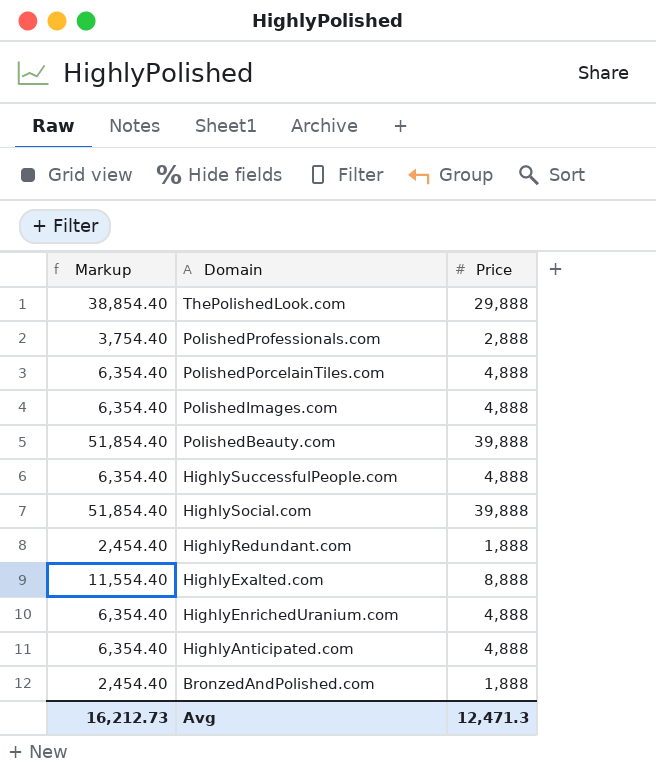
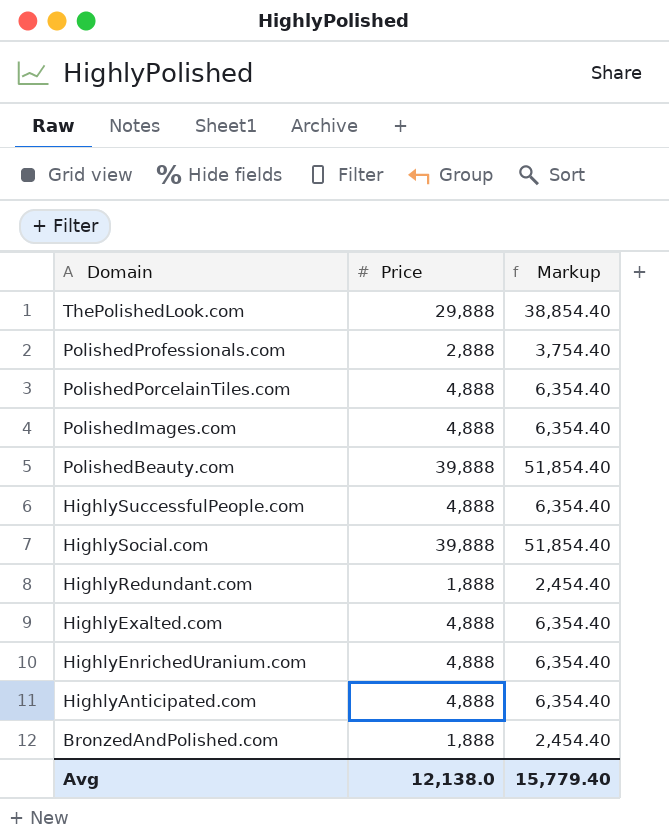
column Markup | position: 1 -> 3
HighlyExalted.com | Price: 8,888 -> 4,888
HighlyExalted.com | Markup: 11,554.40 -> 6,354.40
Avg | Price: 12,471.3 -> 12,138.0
Avg | Markup: 16,212.73 -> 15,779.40

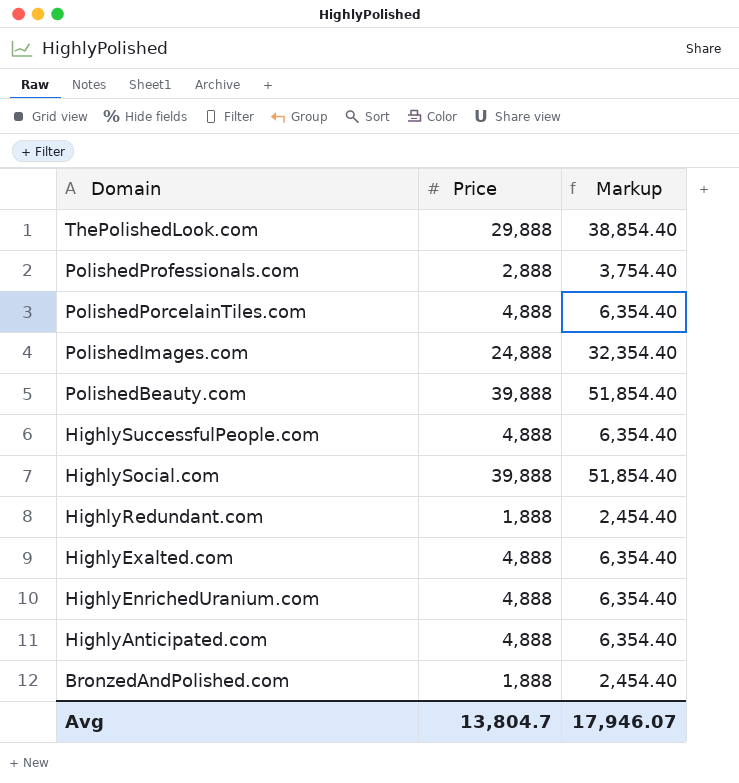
PolishedImages.com | Price: 4,888 -> 24,888
PolishedImages.com | Markup: 6,354.40 -> 32,354.40
Avg | Price: 12,138.0 -> 13,804.7
Avg | Markup: 15,779.40 -> 17,946.07

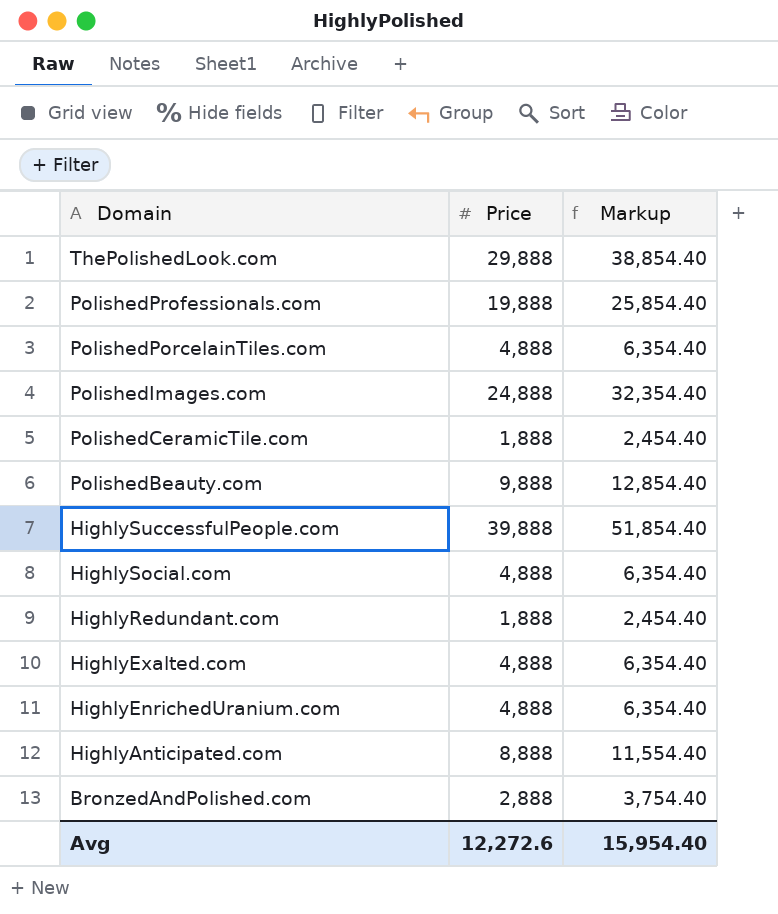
PolishedProfessionals.com | Price: 2,888 -> 19,888
PolishedProfessionals.com | Markup: 3,754.40 -> 25,854.40
row PolishedCeramicTile.com: none -> 1,888 | 2,454.40
PolishedBeauty.com | Price: 39,888 -> 9,888
PolishedBeauty.com | Markup: 51,854.40 -> 12,854.40
HighlySuccessfulPeople.com | Price: 4,888 -> 39,888
HighlySuccessfulPeople.com | Markup: 6,354.40 -> 51,854.40
HighlySocial.com | Price: 39,888 -> 4,888
HighlySocial.com | Markup: 51,854.40 -> 6,354.40
HighlyAnticipated.com | Price: 4,888 -> 8,888
HighlyAnticipated.com | Markup: 6,354.40 -> 11,554.40
BronzedAndPolished.com | Price: 1,888 -> 2,888
BronzedAndPolished.com | Markup: 2,454.40 -> 3,754.40
Avg | Price: 13,804.7 -> 12,272.6
Avg | Markup: 17,946.07 -> 15,954.40

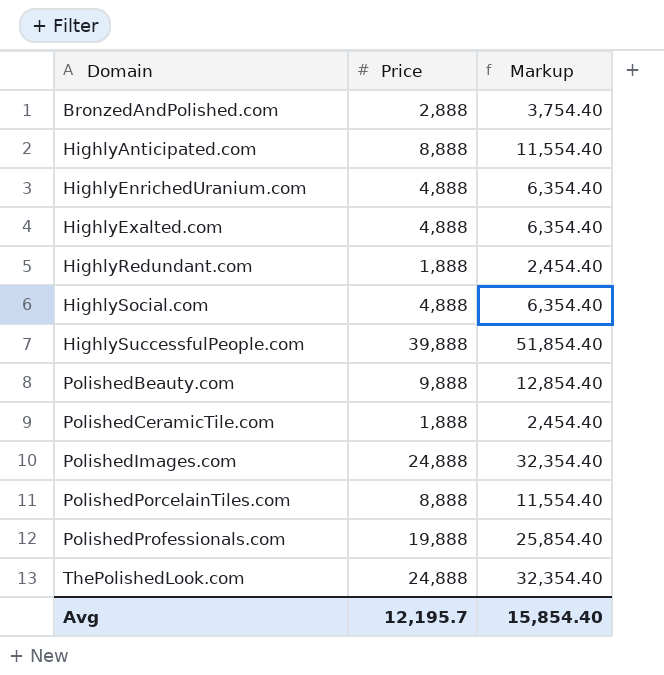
row order: Domain descending -> Domain ascending
PolishedPorcelainTiles.com | Price: 4,888 -> 8,888
PolishedPorcelainTiles.com | Markup: 6,354.40 -> 11,554.40
ThePolishedLook.com | Price: 29,888 -> 24,888
ThePolishedLook.com | Markup: 38,854.40 -> 32,354.40
Avg | Price: 12,272.6 -> 12,195.7
Avg | Markup: 15,954.40 -> 15,854.40

